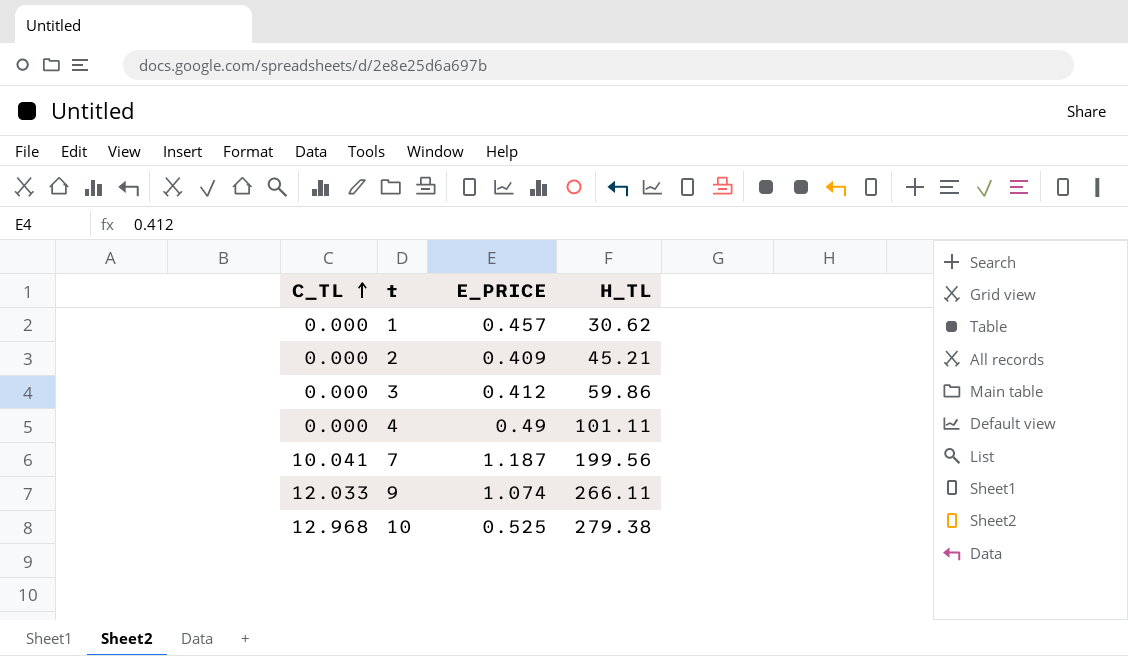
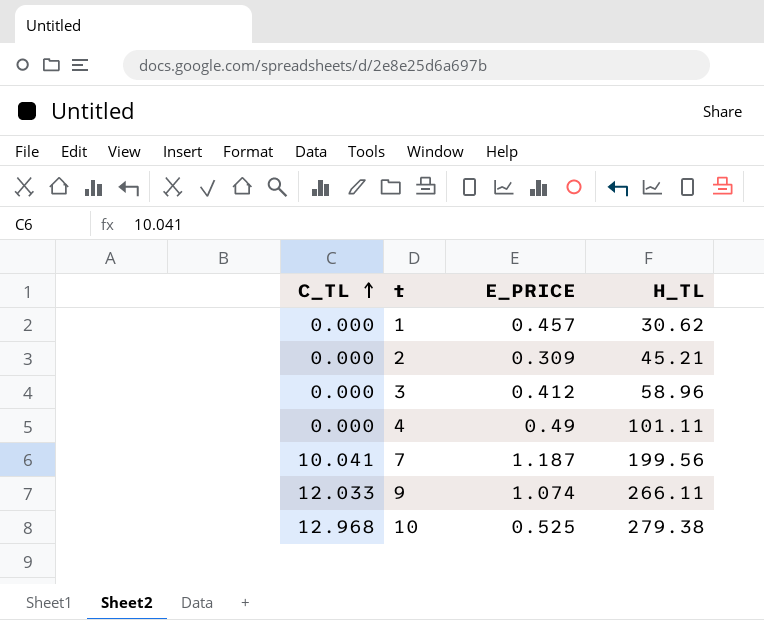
2 | E_PRICE: 0.409 -> 0.309
3 | H_TL: 59.86 -> 58.96

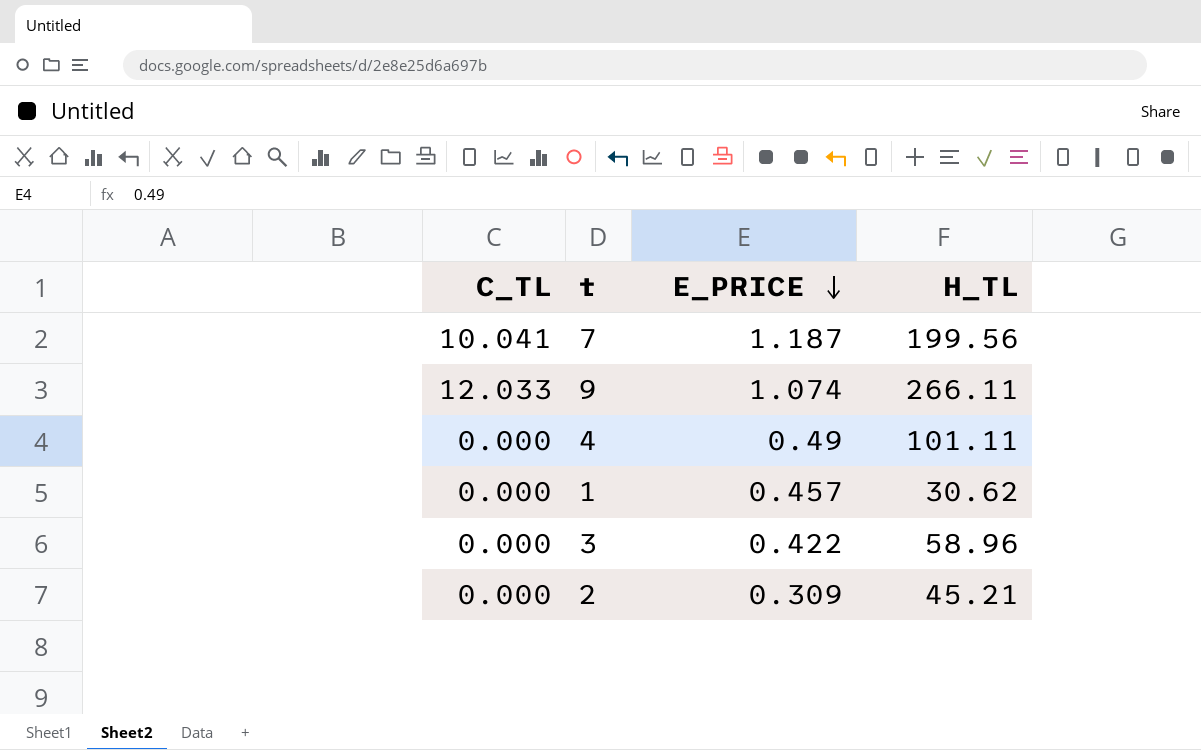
row order: C_TL ascending -> E_PRICE descending
row 10: 12.968 | 0.525 | 279.38 -> none
3 | E_PRICE: 0.412 -> 0.422

